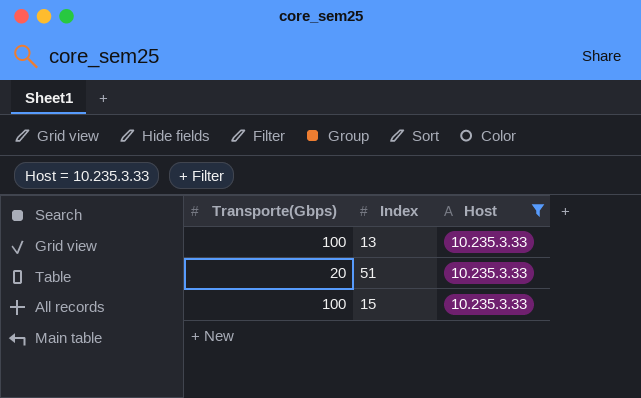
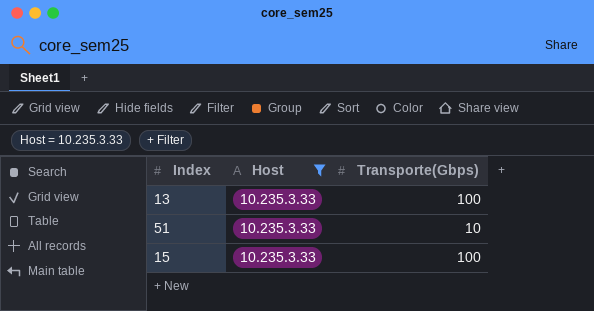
column Transporte(Gbps) | position: 1 -> 3
51 | Transporte(Gbps): 20 -> 10

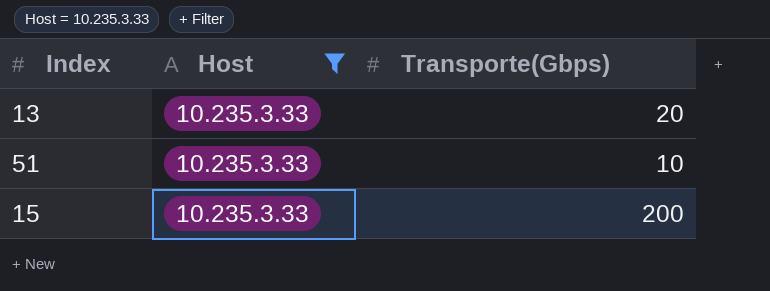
13 | Transporte(Gbps): 100 -> 20
15 | Transporte(Gbps): 100 -> 200

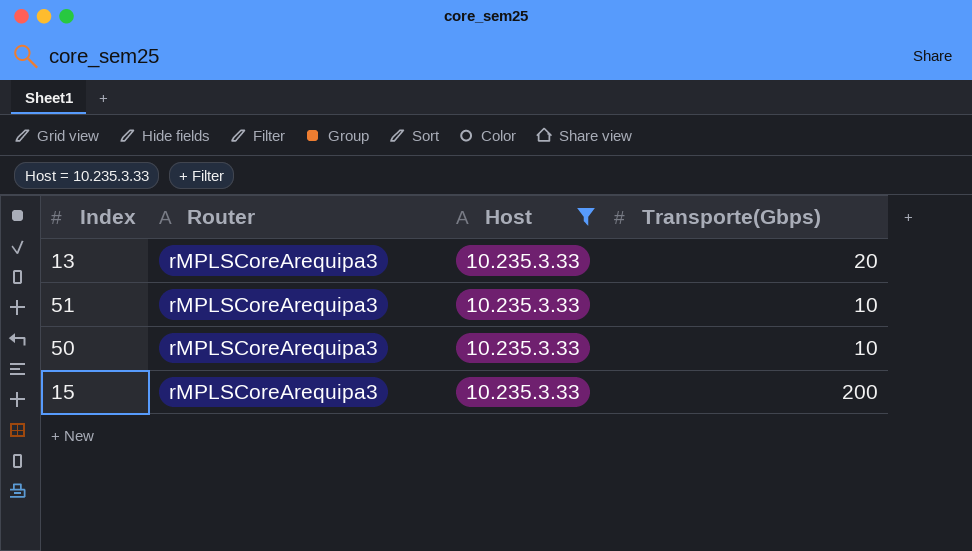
column Router | position: none -> 2
row 50: none -> rMPLSCoreArequipa3 | 10.235.3.33 | 10

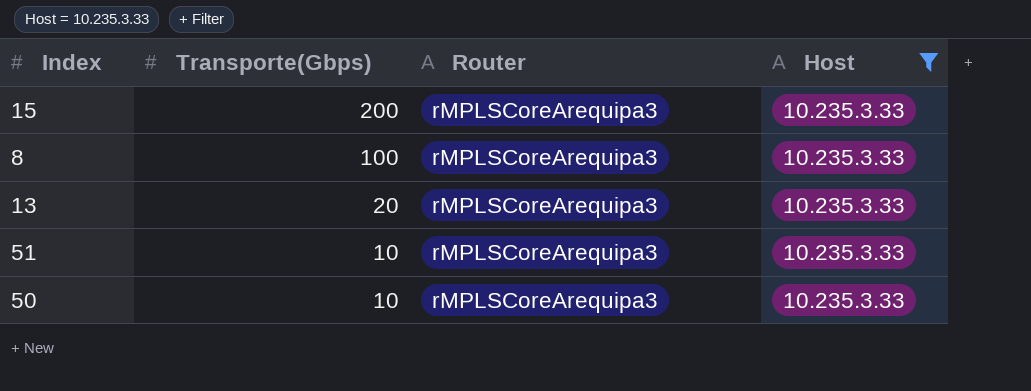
row order: none -> Transporte(Gbps) descending
column Transporte(Gbps) | position: 4 -> 2
row 8: none -> 100 | rMPLSCoreArequipa3 | 10.235.3.33

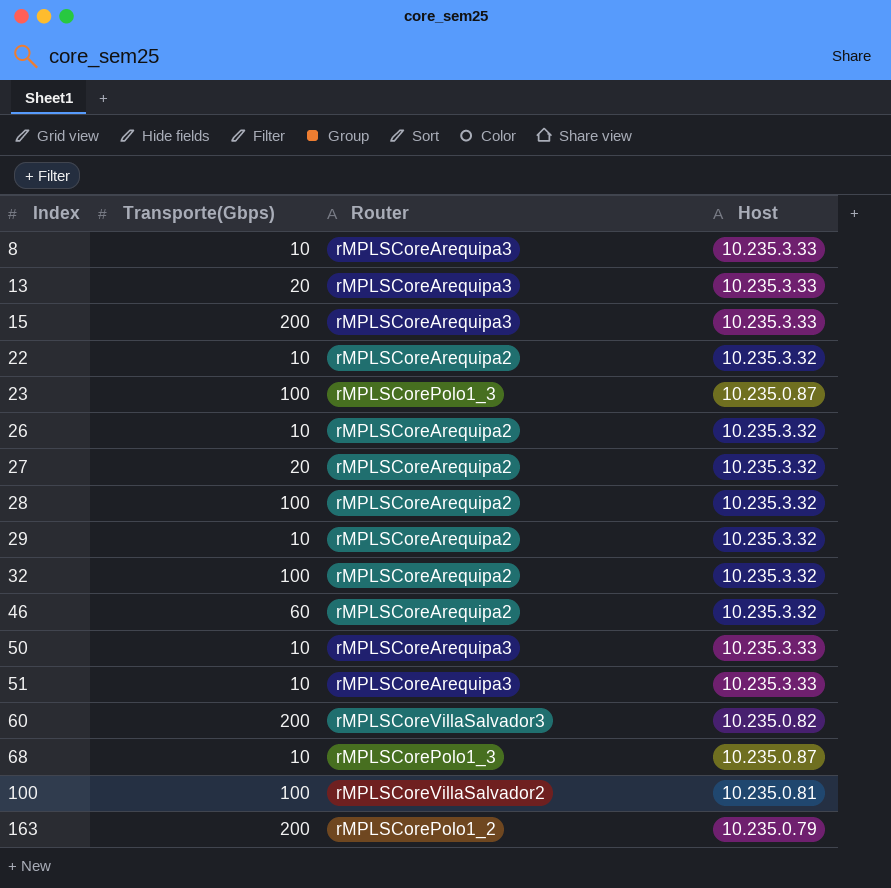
filter: Host = 10.235.3.33 -> none
row order: Transporte(Gbps) descending -> Index ascending
8 | Transporte(Gbps): 100 -> 10

